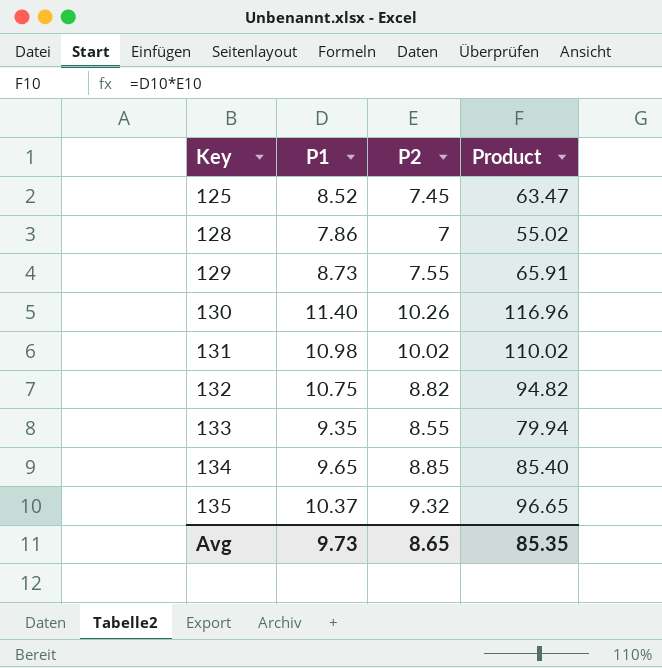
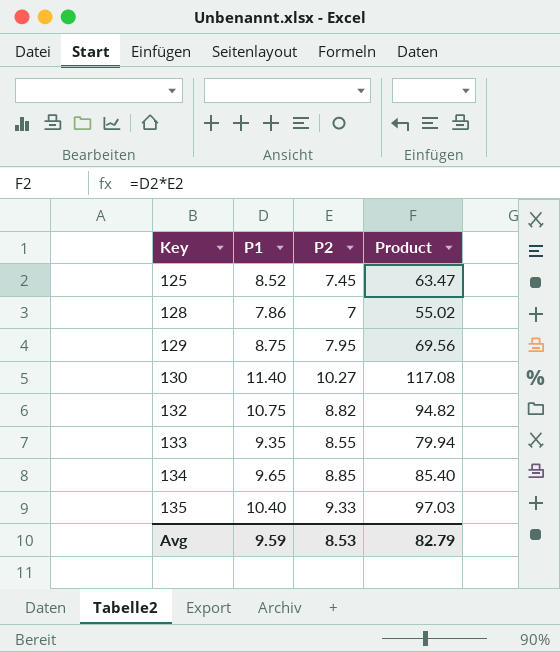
row 131: 10.98 | 10.02 | 110.02 -> none
129 | P1: 8.73 -> 8.75
129 | P2: 7.55 -> 7.95
129 | Product: 65.91 -> 69.56
130 | P2: 10.26 -> 10.27
130 | Product: 116.96 -> 117.08
135 | P1: 10.37 -> 10.40
135 | P2: 9.32 -> 9.33
135 | Product: 96.65 -> 97.03
Avg | P1: 9.73 -> 9.59
Avg | P2: 8.65 -> 8.53
Avg | Product: 85.35 -> 82.79

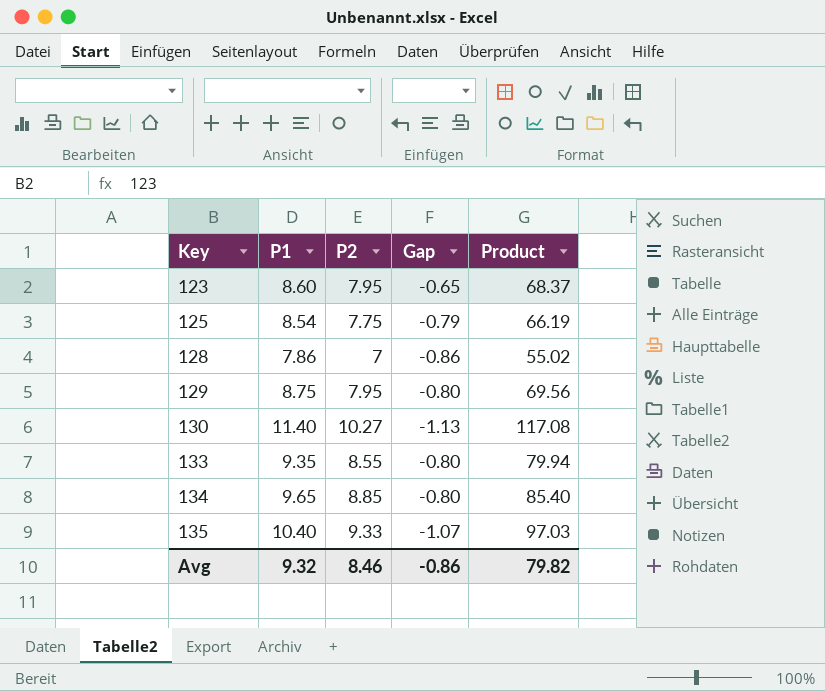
column Gap | formula: none -> [P2] - [P1]
row 132: 10.75 | 8.82 | 94.82 -> none
row 123: none -> 8.60 | 7.95 | -0.65 | 68.37
125 | P1: 8.52 -> 8.54
125 | P2: 7.45 -> 7.75
125 | Product: 63.47 -> 66.19
Avg | P1: 9.59 -> 9.32
Avg | P2: 8.53 -> 8.46
Avg | Product: 82.79 -> 79.82

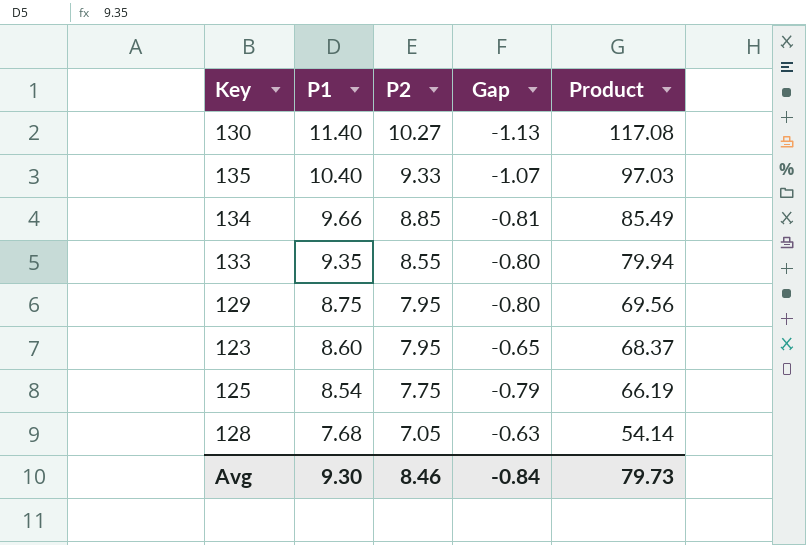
row order: Key ascending -> P1 descending
134 | P1: 9.65 -> 9.66
134 | Gap: -0.80 -> -0.81
134 | Product: 85.40 -> 85.49
128 | P1: 7.86 -> 7.68
128 | P2: 7 -> 7.05
128 | Gap: -0.86 -> -0.63
128 | Product: 55.02 -> 54.14
Avg | P1: 9.32 -> 9.30
Avg | Gap: -0.86 -> -0.84
Avg | Product: 79.82 -> 79.73

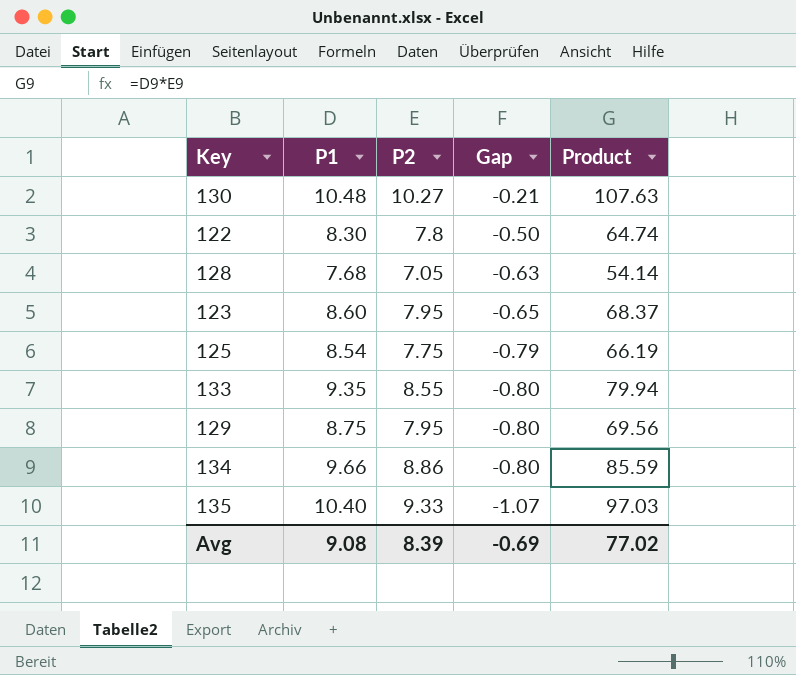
row order: P1 descending -> Gap descending
130 | P1: 11.40 -> 10.48
130 | Gap: -1.13 -> -0.21
130 | Product: 117.08 -> 107.63
row 122: none -> 8.30 | 7.8 | -0.50 | 64.74
134 | P2: 8.85 -> 8.86
134 | Gap: -0.81 -> -0.80
134 | Product: 85.49 -> 85.59
Avg | P1: 9.30 -> 9.08
Avg | P2: 8.46 -> 8.39
Avg | Gap: -0.84 -> -0.69
Avg | Product: 79.73 -> 77.02

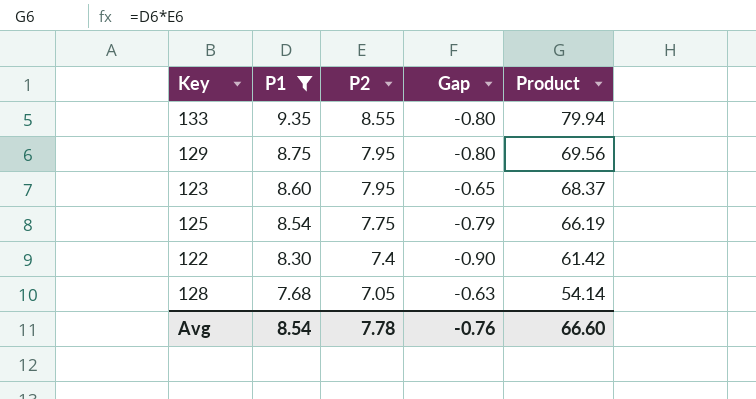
filter: none -> P1 <= 9.35
row order: Gap descending -> P1 descending
122 | P2: 7.8 -> 7.4
122 | Gap: -0.50 -> -0.90
122 | Product: 64.74 -> 61.42
Avg | P1: 9.08 -> 8.54
Avg | P2: 8.39 -> 7.78
Avg | Gap: -0.69 -> -0.76
Avg | Product: 77.02 -> 66.60

